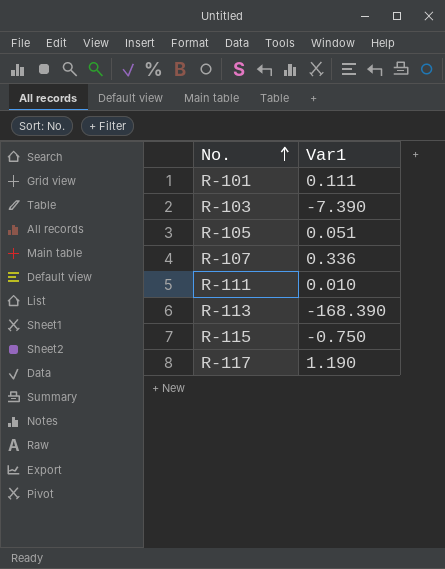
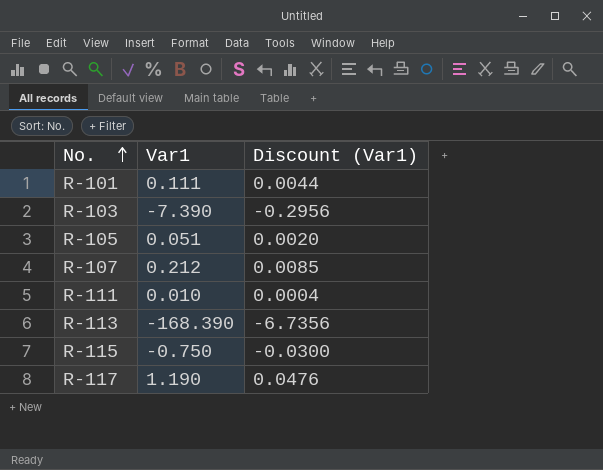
column Discount (Var1) | formula: none -> [Var1] * 0.04
R-107 | Var1: 0.336 -> 0.212

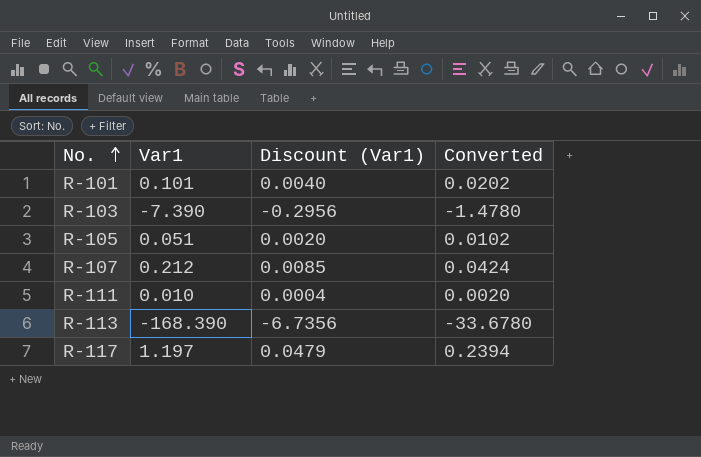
column Converted | formula: none -> [Var1] * 0.2
row R-115: -0.750 | -0.0300 -> none
R-101 | Var1: 0.111 -> 0.101
R-101 | Discount (Var1): 0.0044 -> 0.0040
R-117 | Var1: 1.190 -> 1.197
R-117 | Discount (Var1): 0.0476 -> 0.0479

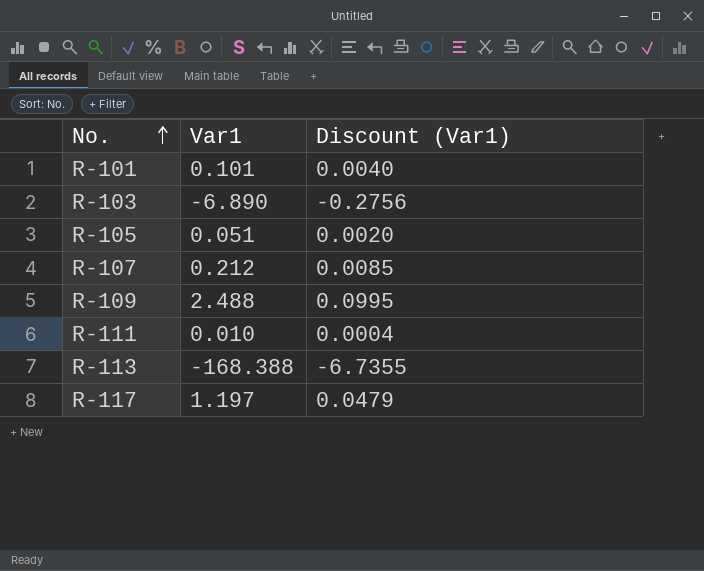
column Converted | formula: [Var1] * 0.2 -> none
R-103 | Var1: -7.390 -> -6.890
R-103 | Discount (Var1): -0.2956 -> -0.2756
row R-109: none -> 2.488 | 0.0995
R-113 | Var1: -168.390 -> -168.388
R-113 | Discount (Var1): -6.7356 -> -6.7355

